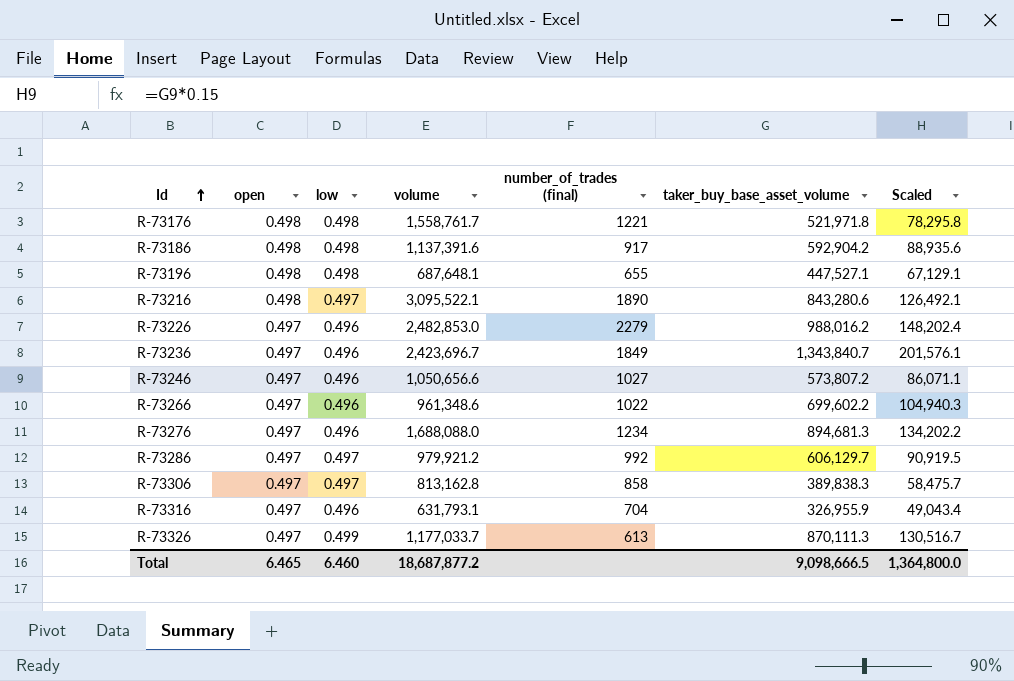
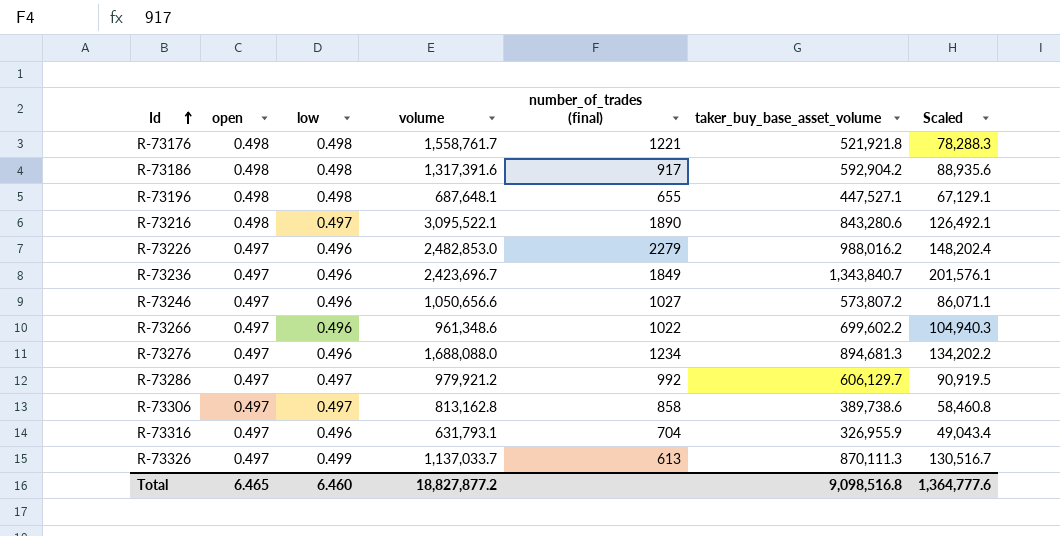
R-73176 | taker_buy_base_asset_volume: 521,971.8 -> 521,921.8
R-73176 | Scaled: 78,295.8 -> 78,288.3
R-73186 | volume: 1,137,391.6 -> 1,317,391.6
R-73306 | taker_buy_base_asset_volume: 389,838.3 -> 389,738.6
R-73306 | Scaled: 58,475.7 -> 58,460.8
R-73326 | volume: 1,177,033.7 -> 1,137,033.7
Total | volume: 18,687,877.2 -> 18,827,877.2
Total | taker_buy_base_asset_volume: 9,098,666.5 -> 9,098,516.8
Total | Scaled: 1,364,800.0 -> 1,364,777.6

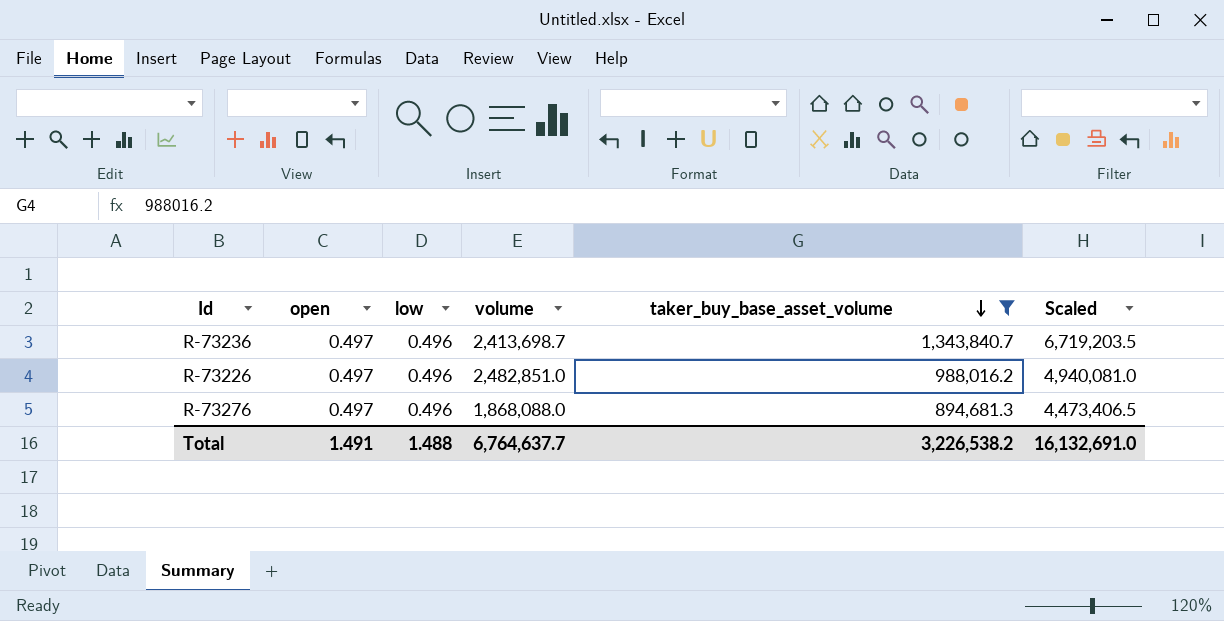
filter: none -> taker_buy_base_asset_volume >= 894,681.3
row order: Id ascending -> taker_buy_base_asset_volume descending
column number_of_trades (final) | position: 5 -> none
column Scaled | formula: [taker_buy_base_asset_volume] * 0.15 -> [taker_buy_base_asset_volume] * 5
R-73236 | volume: 2,423,696.7 -> 2,413,698.7
R-73226 | volume: 2,482,853.0 -> 2,482,851.0
R-73276 | volume: 1,688,088.0 -> 1,868,088.0
Total | open: 6.465 -> 1.491
Total | low: 6.460 -> 1.488
Total | volume: 18,827,877.2 -> 6,764,637.7
Total | taker_buy_base_asset_volume: 9,098,516.8 -> 3,226,538.2
Total | Scaled: 1,364,777.6 -> 16,132,691.0

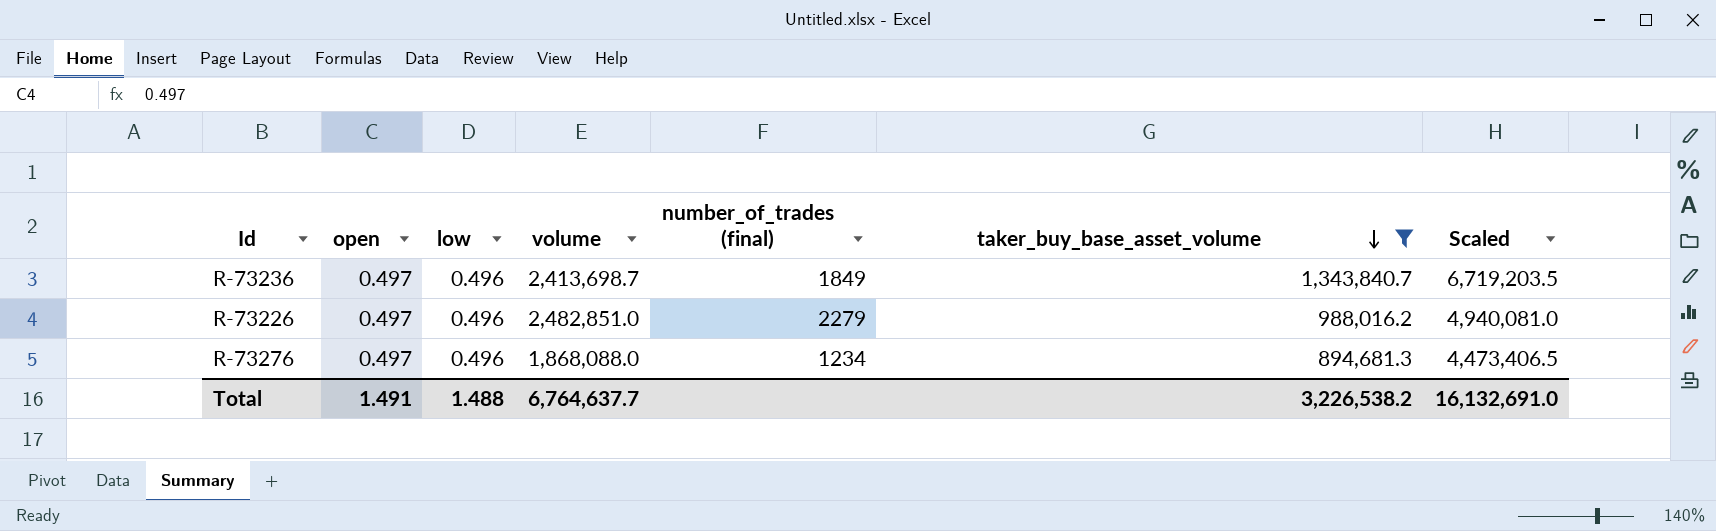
column number_of_trades (final) | position: none -> 5

